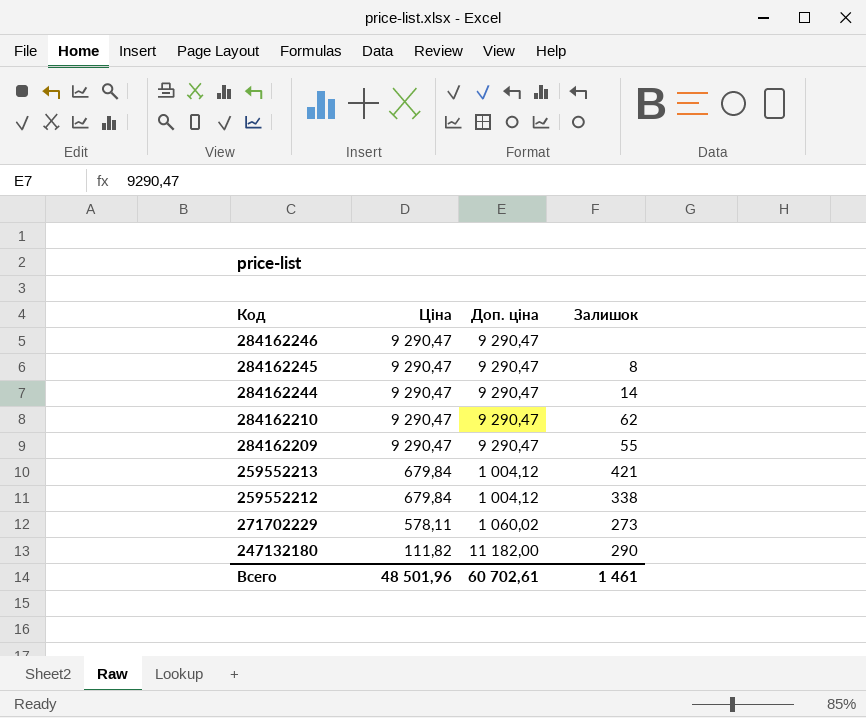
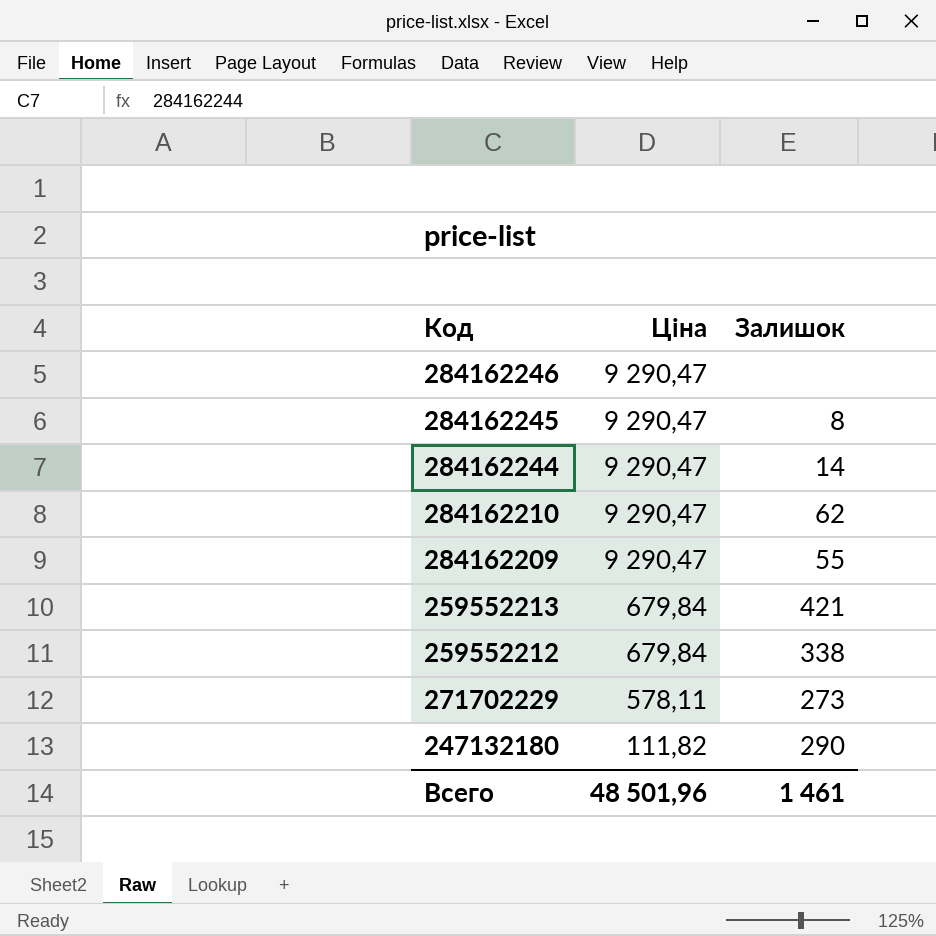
column Доп. ціна | position: 3 -> none

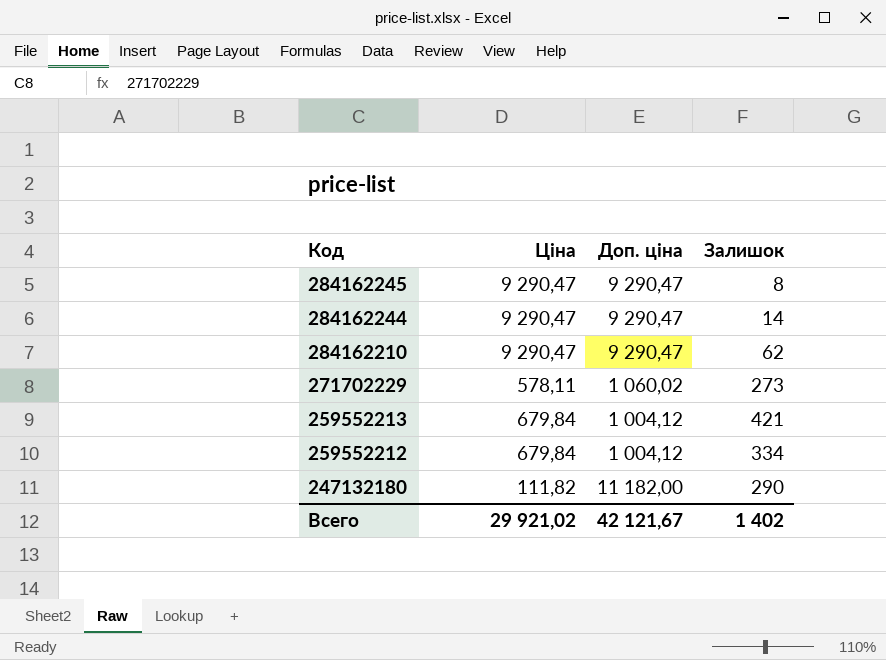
row order: Ціна descending -> Код descending
column Доп. ціна | position: none -> 3
row 284162246: 9 290,47 | none -> none
row 284162209: 9 290,47 | 55 -> none
259552212 | Залишок: 338 -> 334
Всего | Ціна: 48 501,96 -> 29 921,02
Всего | Залишок: 1 461 -> 1 402

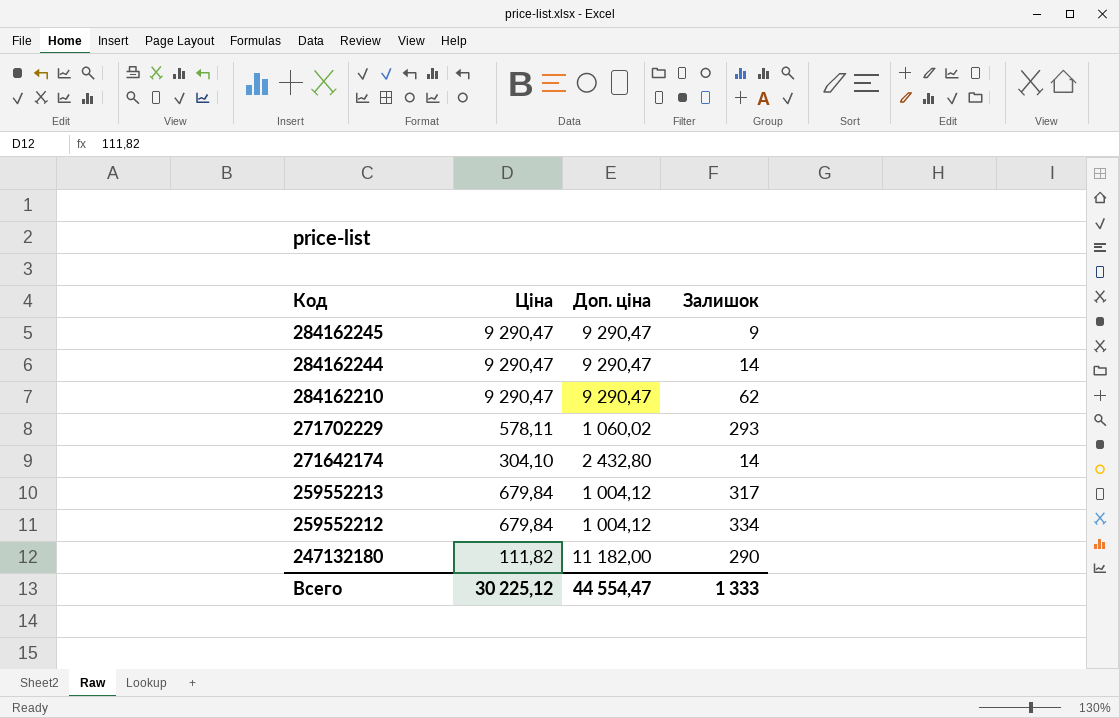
284162245 | Залишок: 8 -> 9
271702229 | Залишок: 273 -> 293
row 271642174: none -> 304,10 | 2 432,80 | 14
259552213 | Залишок: 421 -> 317
Всего | Ціна: 29 921,02 -> 30 225,12
Всего | Доп. ціна: 42 121,67 -> 44 554,47
Всего | Залишок: 1 402 -> 1 333

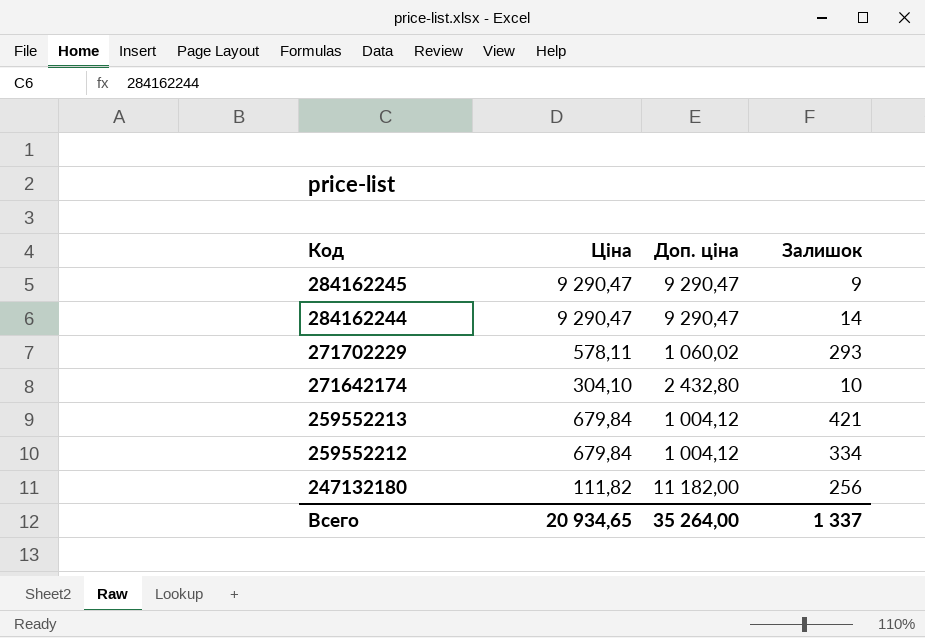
row 284162210: 9 290,47 | 9 290,47 | 62 -> none
271642174 | Залишок: 14 -> 10
259552213 | Залишок: 317 -> 421
247132180 | Залишок: 290 -> 256
Всего | Ціна: 30 225,12 -> 20 934,65
Всего | Доп. ціна: 44 554,47 -> 35 264,00
Всего | Залишок: 1 333 -> 1 337

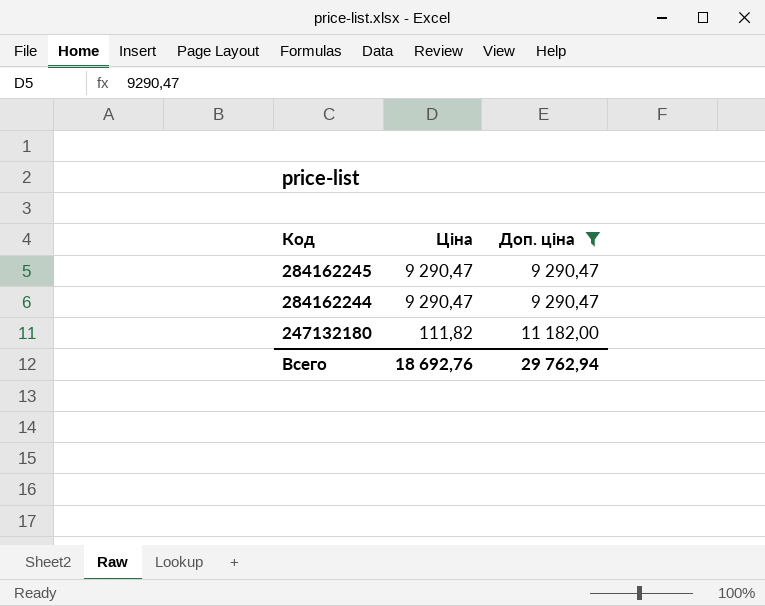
filter: none -> Доп. ціна >= 9 290,47
column Залишок | position: 4 -> none
Всего | Ціна: 20 934,65 -> 18 692,76
Всего | Доп. ціна: 35 264,00 -> 29 762,94

